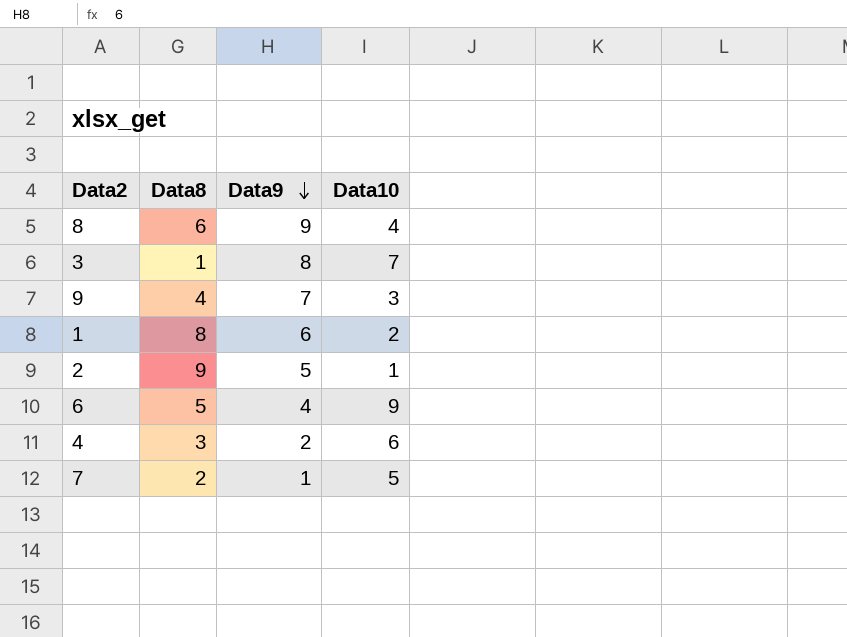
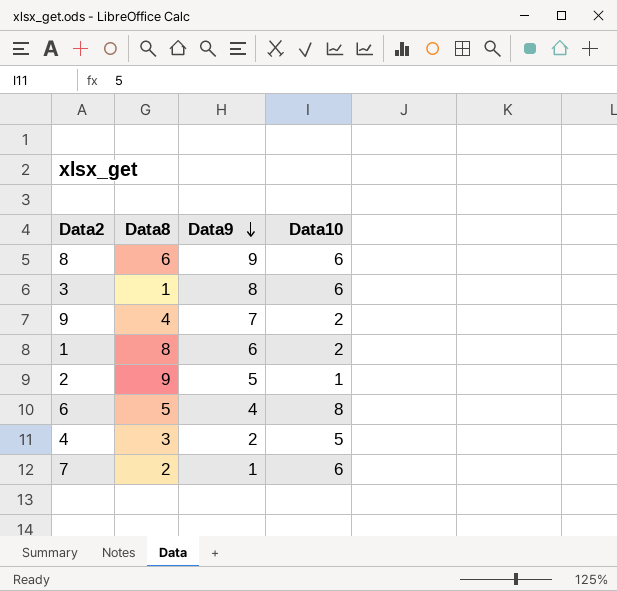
8 | Data10: 4 -> 6
3 | Data10: 7 -> 6
9 | Data10: 3 -> 2
6 | Data10: 9 -> 8
4 | Data10: 6 -> 5
7 | Data10: 5 -> 6

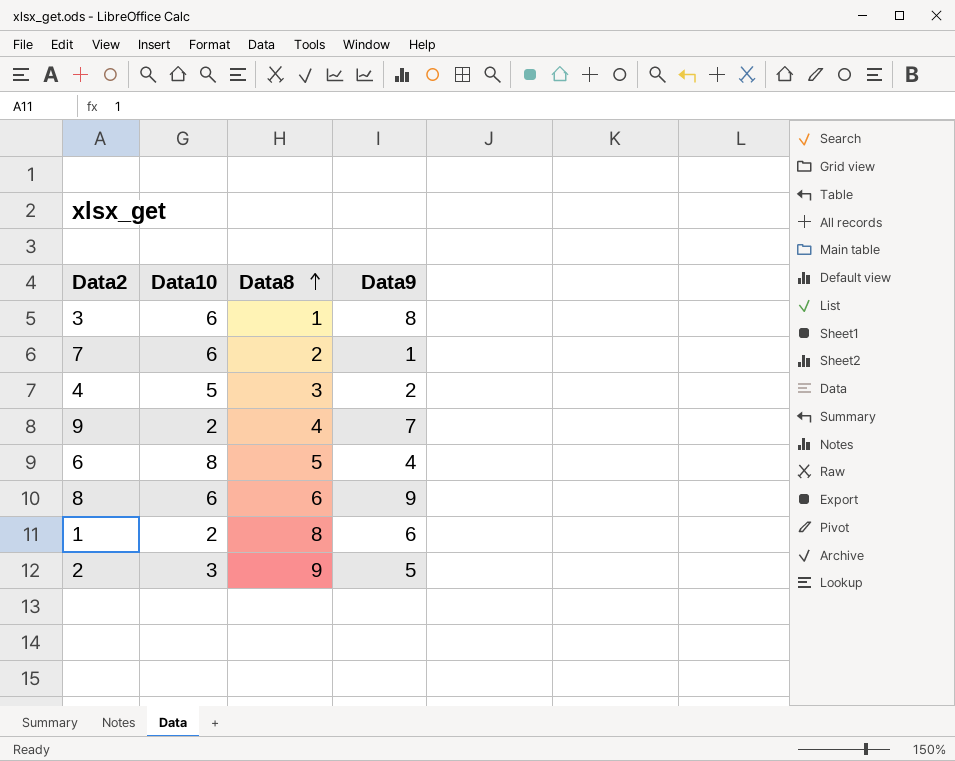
row order: Data9 descending -> Data8 ascending
column Data10 | position: 4 -> 2
2 | Data10: 1 -> 3

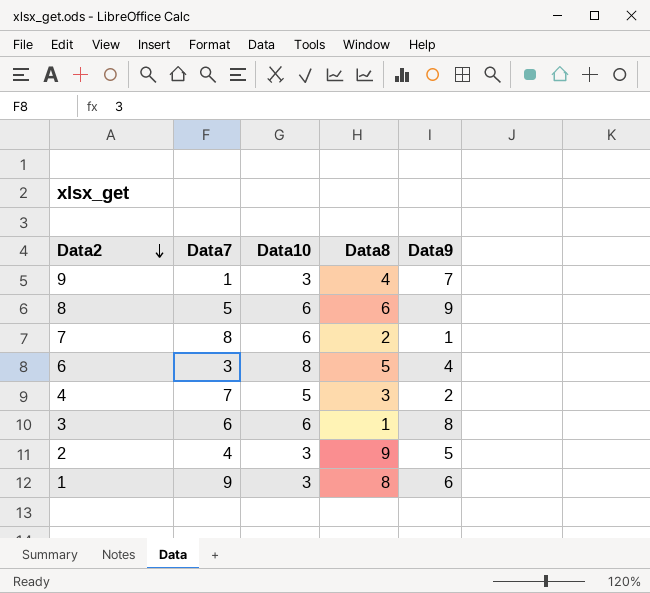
row order: Data8 ascending -> Data2 descending
column Data7 | position: none -> 2
9 | Data10: 2 -> 3
1 | Data10: 2 -> 3

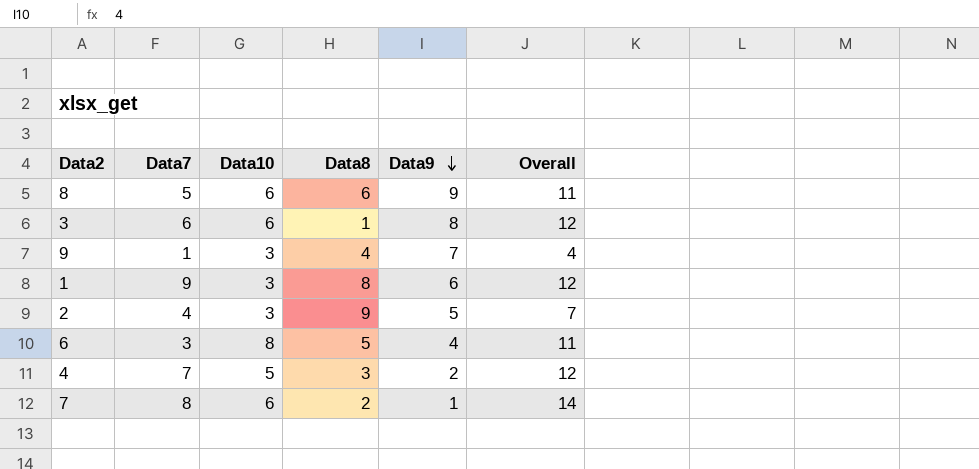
row order: Data2 descending -> Data9 descending
column Overall | formula: none -> [Data7] + [Data10]

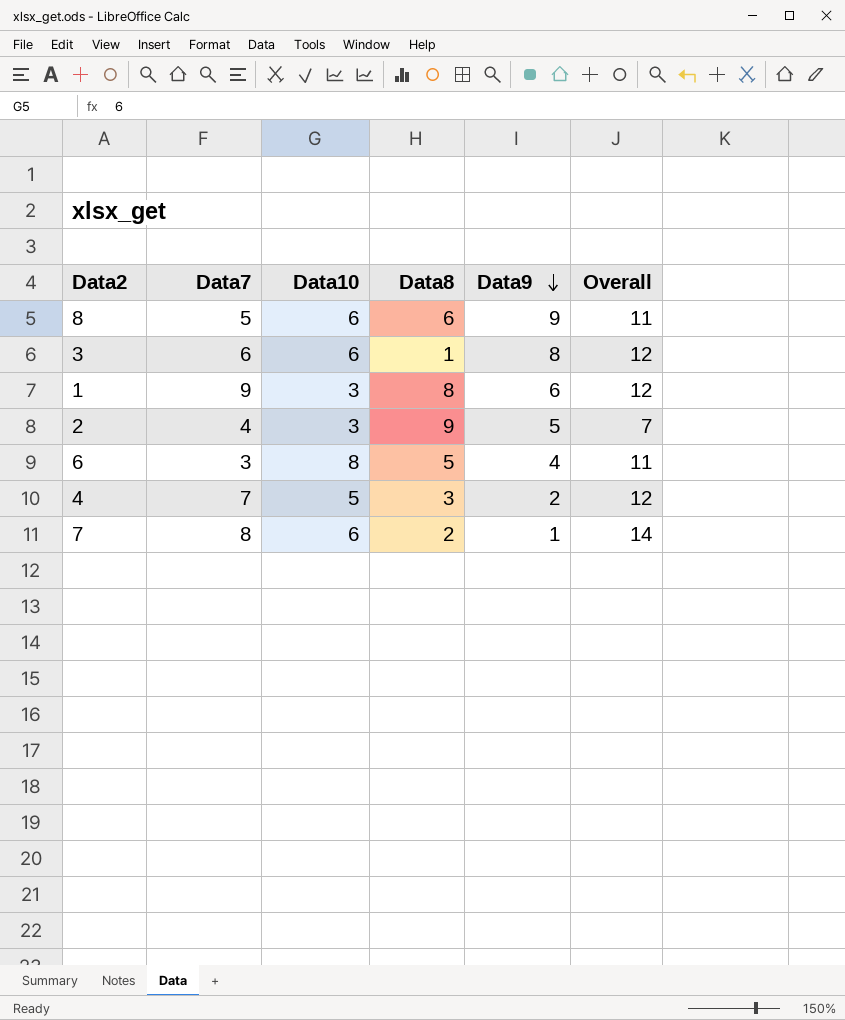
row 9: 1 | 3 | 4 | 7 | 4 -> none

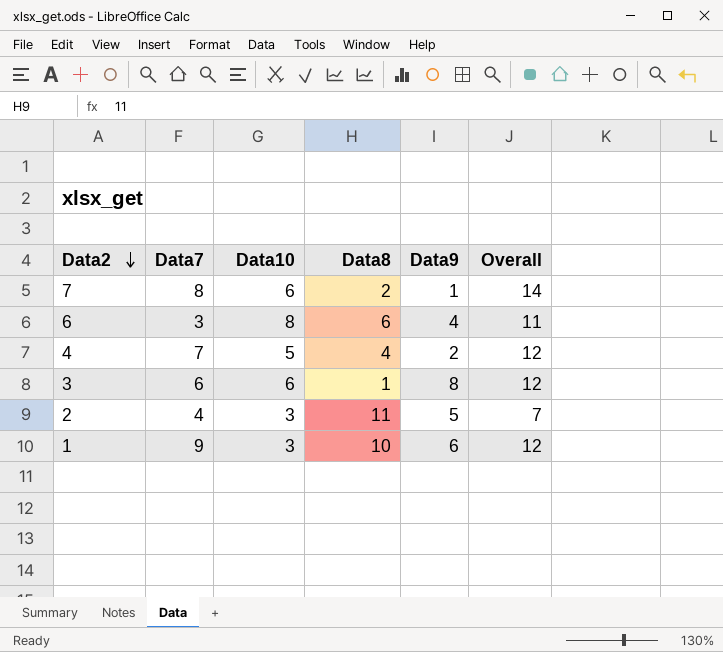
row order: Data9 descending -> Data2 descending
row 8: 5 | 6 | 6 | 9 | 11 -> none
6 | Data8: 5 -> 6
4 | Data8: 3 -> 4
2 | Data8: 9 -> 11
1 | Data8: 8 -> 10

